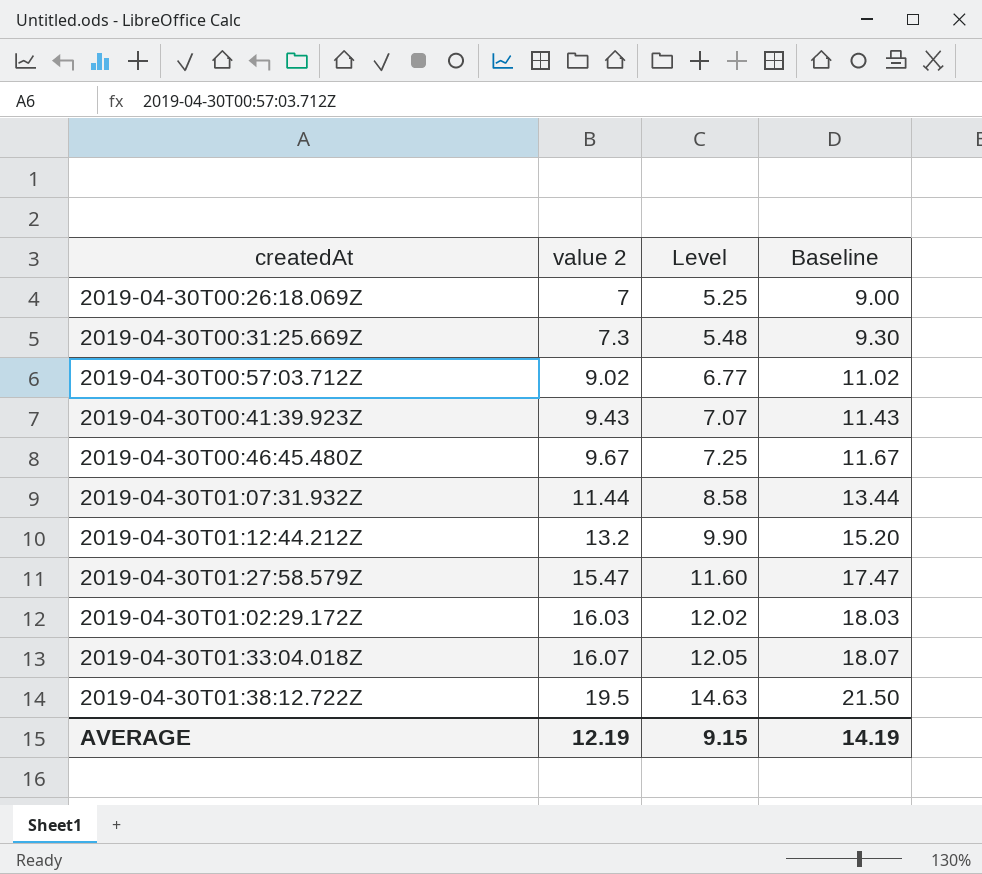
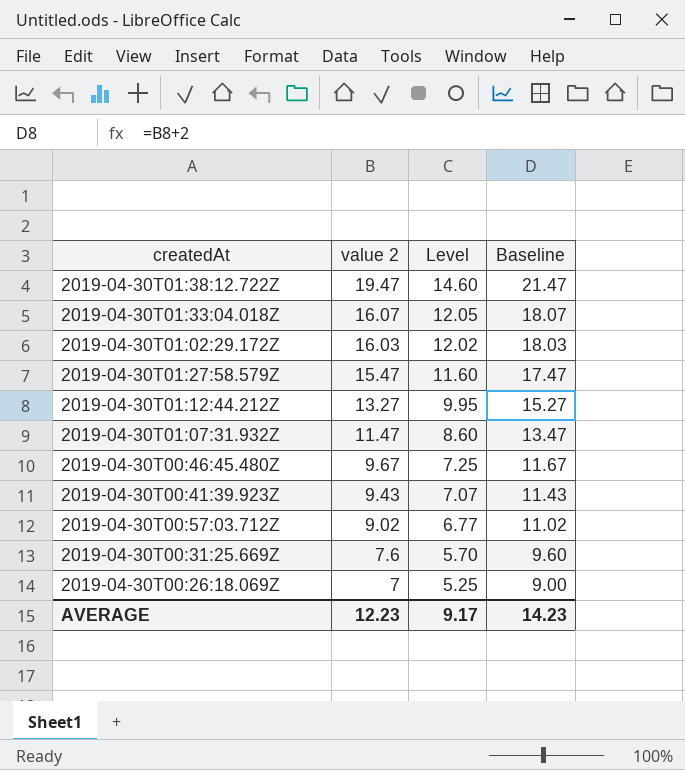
row order: value 2 ascending -> value 2 descending
2019-04-30T01:38:12.722Z | value 2: 19.5 -> 19.47
2019-04-30T01:38:12.722Z | Level: 14.63 -> 14.60
2019-04-30T01:38:12.722Z | Baseline: 21.50 -> 21.47
2019-04-30T01:12:44.212Z | value 2: 13.2 -> 13.27
2019-04-30T01:12:44.212Z | Level: 9.90 -> 9.95
2019-04-30T01:12:44.212Z | Baseline: 15.20 -> 15.27
2019-04-30T01:07:31.932Z | value 2: 11.44 -> 11.47
2019-04-30T01:07:31.932Z | Level: 8.58 -> 8.60
2019-04-30T01:07:31.932Z | Baseline: 13.44 -> 13.47
2019-04-30T00:31:25.669Z | value 2: 7.3 -> 7.6
2019-04-30T00:31:25.669Z | Level: 5.48 -> 5.70
2019-04-30T00:31:25.669Z | Baseline: 9.30 -> 9.60
AVERAGE | value 2: 12.19 -> 12.23
AVERAGE | Level: 9.15 -> 9.17
AVERAGE | Baseline: 14.19 -> 14.23

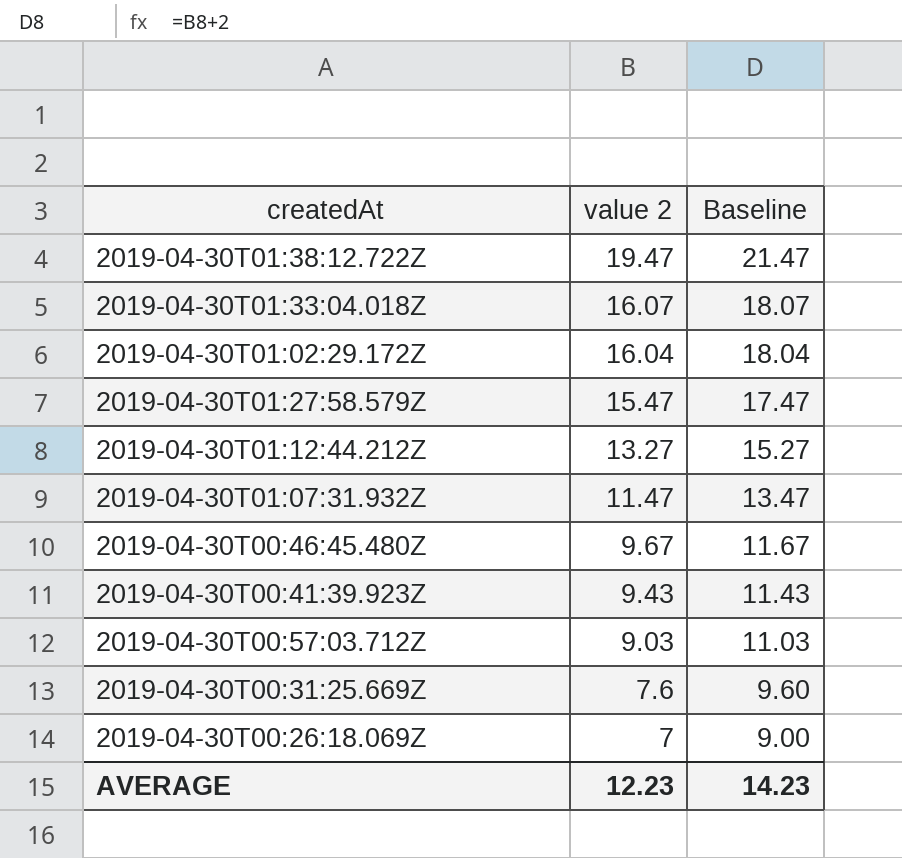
column Level | formula: [value 2] * 0.75 -> none
2019-04-30T01:02:29.172Z | value 2: 16.03 -> 16.04
2019-04-30T01:02:29.172Z | Baseline: 18.03 -> 18.04
2019-04-30T00:57:03.712Z | value 2: 9.02 -> 9.03
2019-04-30T00:57:03.712Z | Baseline: 11.02 -> 11.03

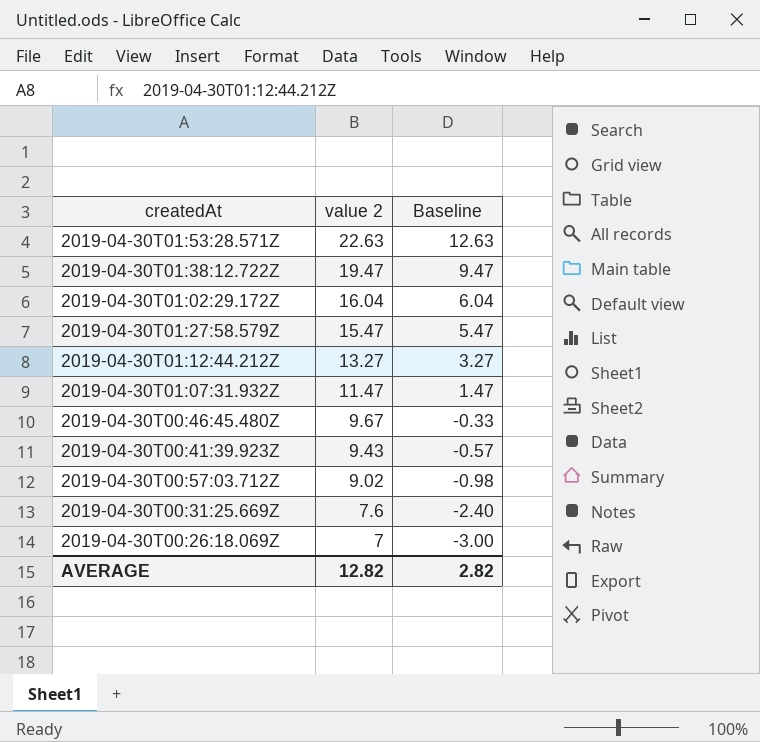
column Baseline | formula: [value 2] + 2 -> [value 2] - 10
row 2019-04-30T01:33:04.018Z: 16.07 | 18.07 -> none
row 2019-04-30T01:53:28.571Z: none -> 22.63 | 12.63
2019-04-30T00:57:03.712Z | value 2: 9.03 -> 9.02
AVERAGE | value 2: 12.23 -> 12.82
AVERAGE | Baseline: 14.23 -> 2.82

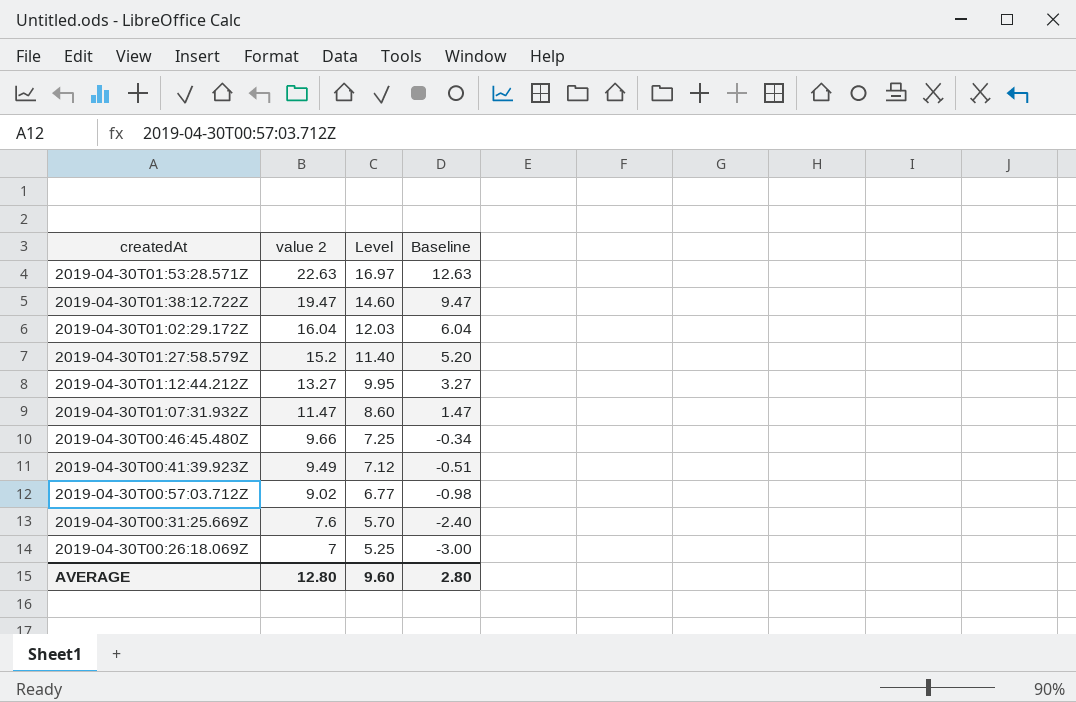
column Level | formula: none -> [value 2] * 0.75
2019-04-30T01:27:58.579Z | value 2: 15.47 -> 15.2
2019-04-30T01:27:58.579Z | Baseline: 5.47 -> 5.20
2019-04-30T00:46:45.480Z | value 2: 9.67 -> 9.66
2019-04-30T00:46:45.480Z | Baseline: -0.33 -> -0.34
2019-04-30T00:41:39.923Z | value 2: 9.43 -> 9.49
2019-04-30T00:41:39.923Z | Baseline: -0.57 -> -0.51
AVERAGE | value 2: 12.82 -> 12.80
AVERAGE | Baseline: 2.82 -> 2.80

